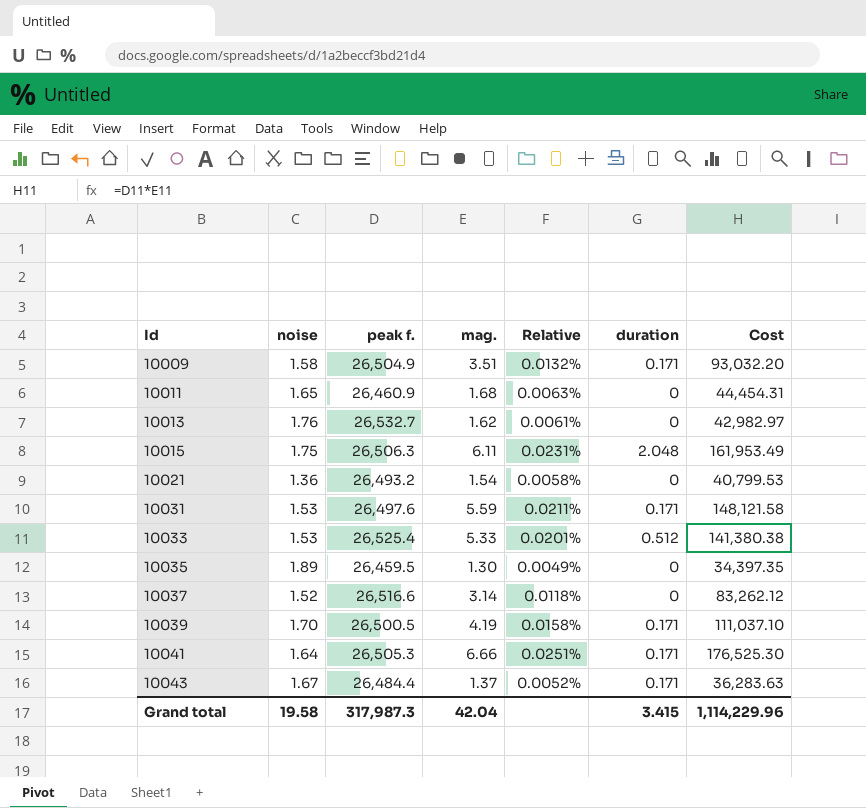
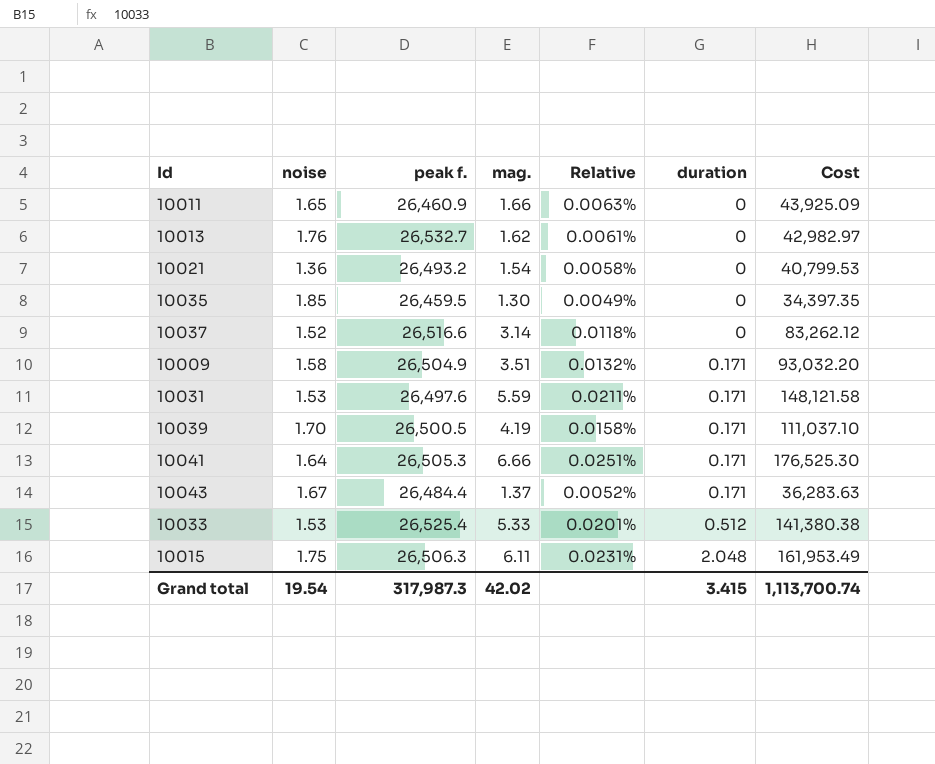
row order: Id ascending -> duration ascending
10011 | mag.: 1.68 -> 1.66
10011 | Cost: 44,454.31 -> 43,925.09
10035 | noise: 1.89 -> 1.85
Grand total | noise: 19.58 -> 19.54
Grand total | mag.: 42.04 -> 42.02
Grand total | Cost: 1,114,229.96 -> 1,113,700.74

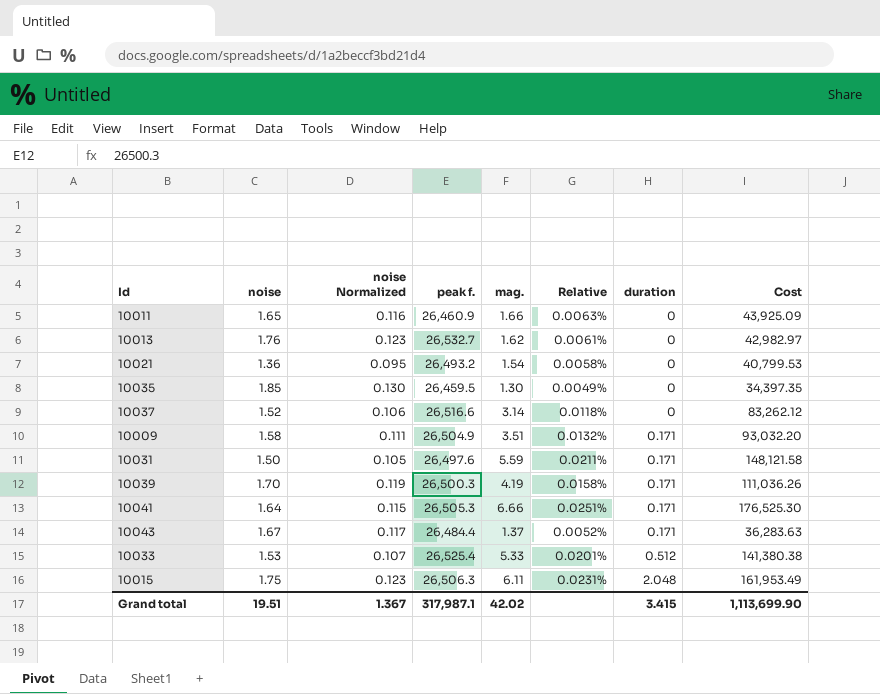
column noise Normalized | formula: none -> [noise] * 0.07
10031 | noise: 1.53 -> 1.50
10039 | peak f.: 26,500.5 -> 26,500.3
10039 | Cost: 111,037.10 -> 111,036.26
Grand total | noise: 19.54 -> 19.51
Grand total | peak f.: 317,987.3 -> 317,987.1
Grand total | Cost: 1,113,700.74 -> 1,113,699.90

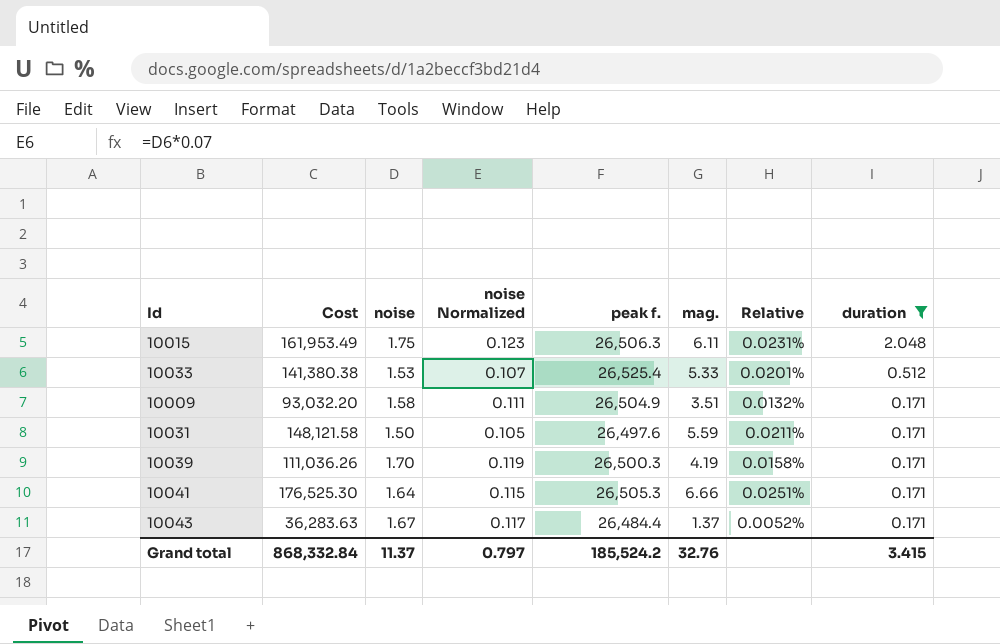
filter: none -> duration != 0
row order: duration ascending -> duration descending
column Cost | position: 8 -> 2
Grand total | Cost: 1,113,699.90 -> 868,332.84
Grand total | noise: 19.51 -> 11.37
Grand total | noise Normalized: 1.367 -> 0.797
Grand total | peak f.: 317,987.1 -> 185,524.2
Grand total | mag.: 42.02 -> 32.76

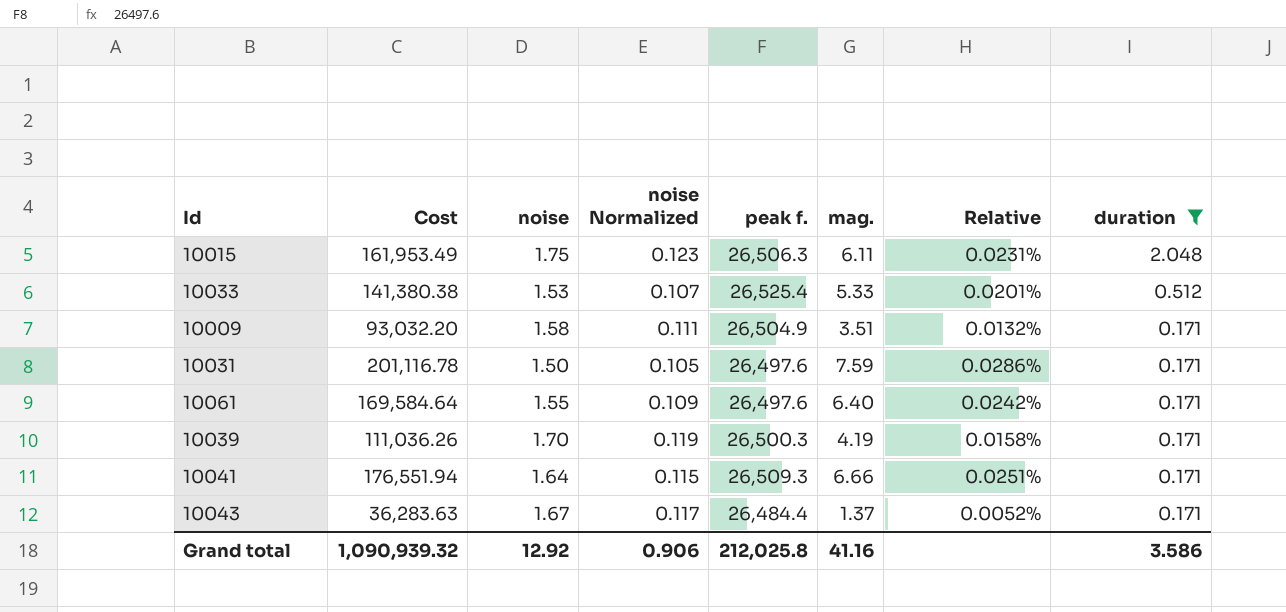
10031 | Cost: 148,121.58 -> 201,116.78
10031 | mag.: 5.59 -> 7.59
10031 | Relative: 0.0211% -> 0.0286%
row 10061: none -> 169,584.64 | 1.55 | 0.109 | 26,497.6 | 6.40 | 0.0242% | 0.171
10041 | Cost: 176,525.30 -> 176,551.94
10041 | peak f.: 26,505.3 -> 26,509.3
Grand total | Cost: 868,332.84 -> 1,090,939.32
Grand total | noise: 11.37 -> 12.92
Grand total | noise Normalized: 0.797 -> 0.906
Grand total | peak f.: 185,524.2 -> 212,025.8
Grand total | mag.: 32.76 -> 41.16
Grand total | duration: 3.415 -> 3.586

